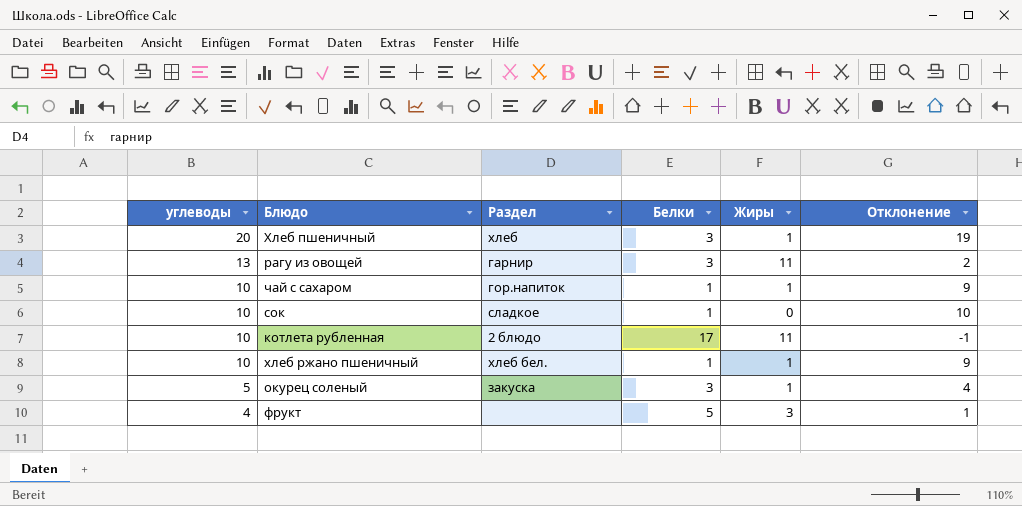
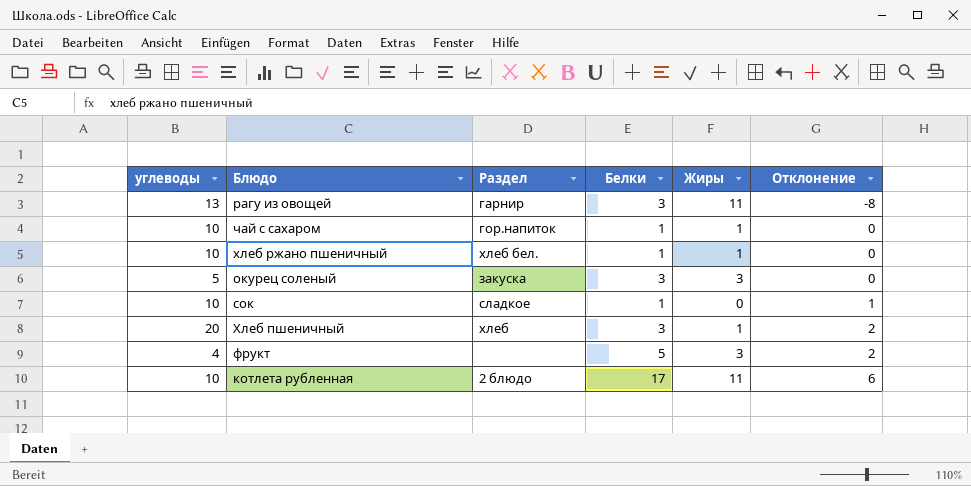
row order: углеводы descending -> Отклонение ascending
column Отклонение | formula: [углеводы] - [Жиры] -> [Белки] - [Жиры]
окурец соленый | Жиры: 1 -> 3

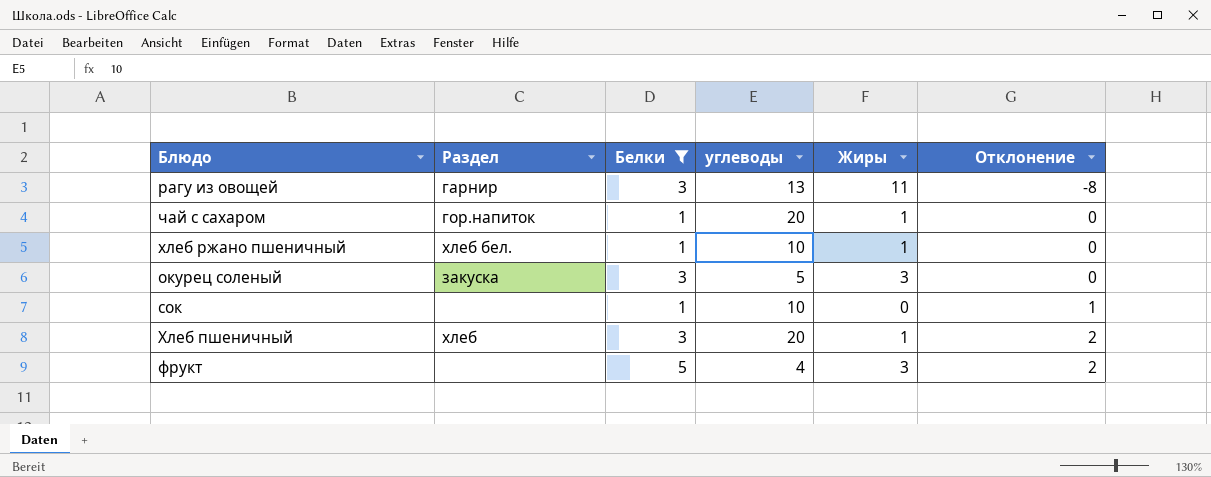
filter: none -> Белки != 17
column углеводы | position: 1 -> 4
чай с сахаром | углеводы: 10 -> 20
сок | Раздел: сладкое -> none

